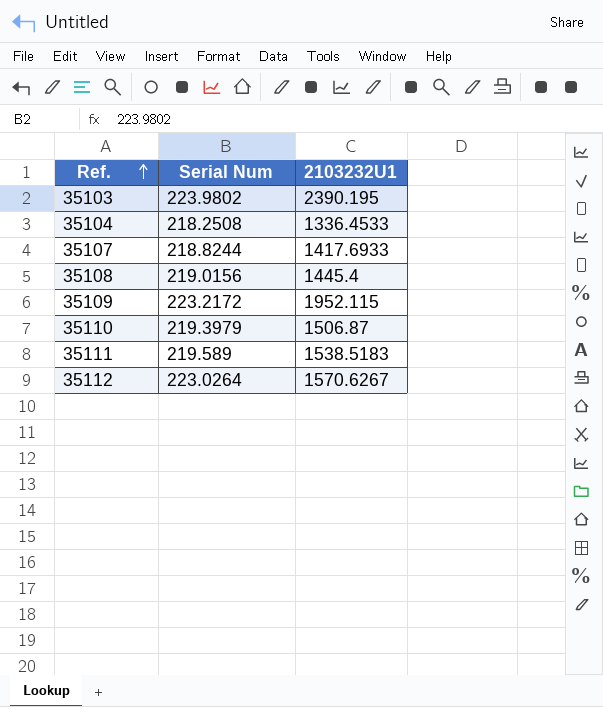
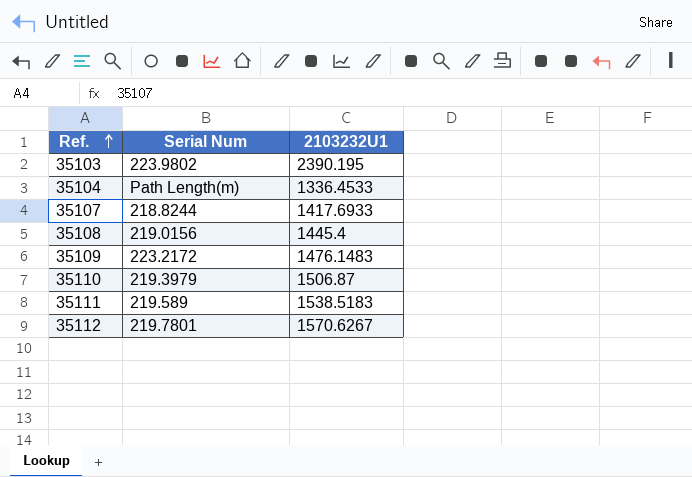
35104 | Serial Num: 218.2508 -> Path Length(m)
35109 | 2103232U1: 1952.115 -> 1476.1483
35112 | Serial Num: 223.0264 -> 219.7801

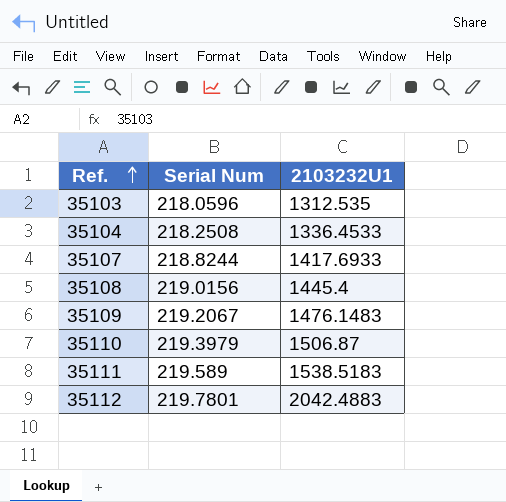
35103 | Serial Num: 223.9802 -> 218.0596
35103 | 2103232U1: 2390.195 -> 1312.535
35104 | Serial Num: Path Length(m) -> 218.2508
35109 | Serial Num: 223.2172 -> 219.2067
35112 | 2103232U1: 1570.6267 -> 2042.4883

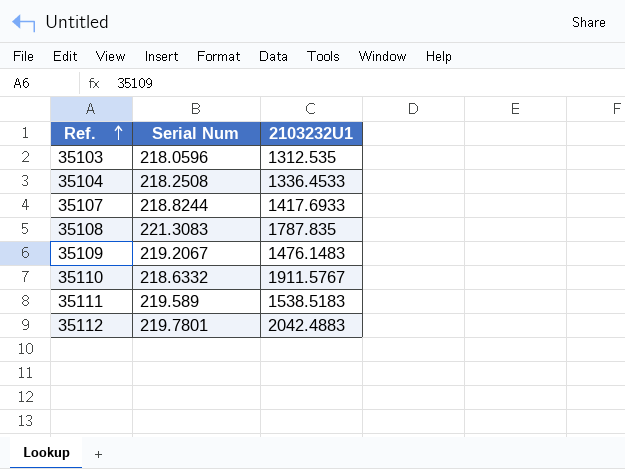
35108 | Serial Num: 219.0156 -> 221.3083
35108 | 2103232U1: 1445.4 -> 1787.835
35110 | Serial Num: 219.3979 -> 218.6332
35110 | 2103232U1: 1506.87 -> 1911.5767

